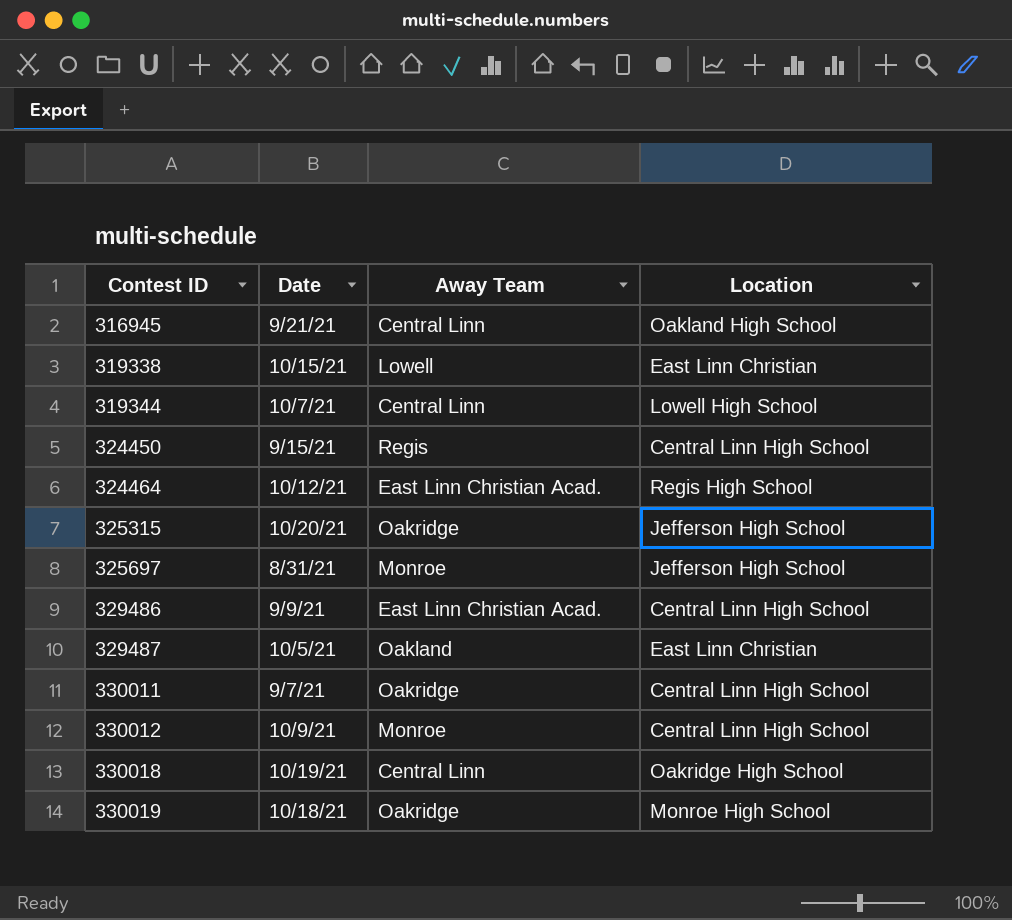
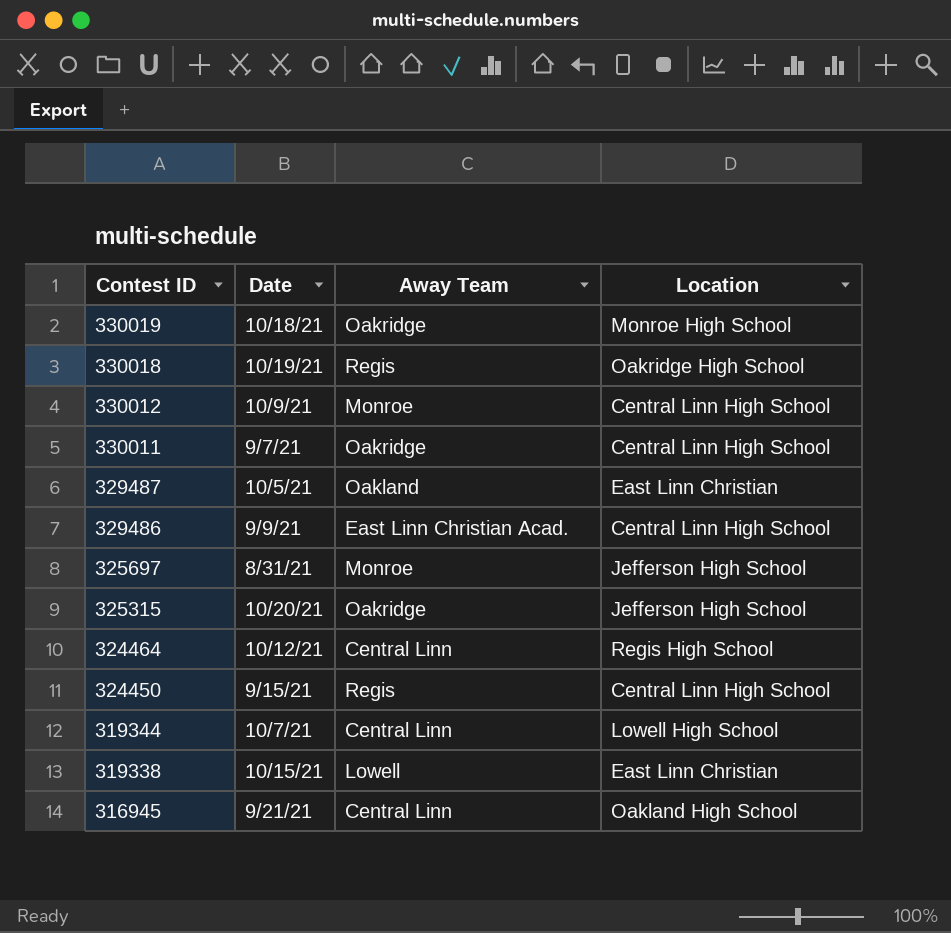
row order: Contest ID ascending -> Contest ID descending
330018 | Away Team: Central Linn -> Regis
324464 | Away Team: East Linn Christian Acad. -> Central Linn

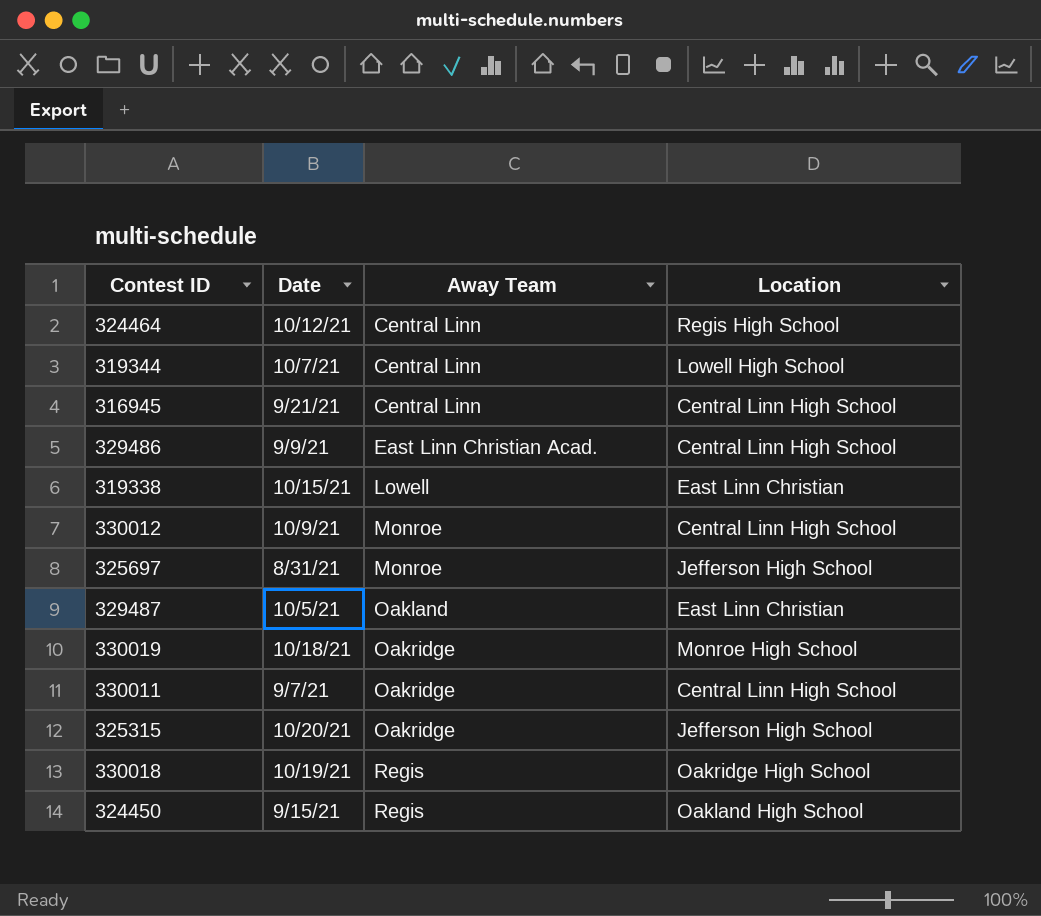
row order: Contest ID descending -> Away Team ascending
316945 | Location: Oakland High School -> Central Linn High School
324450 | Location: Central Linn High School -> Oakland High School

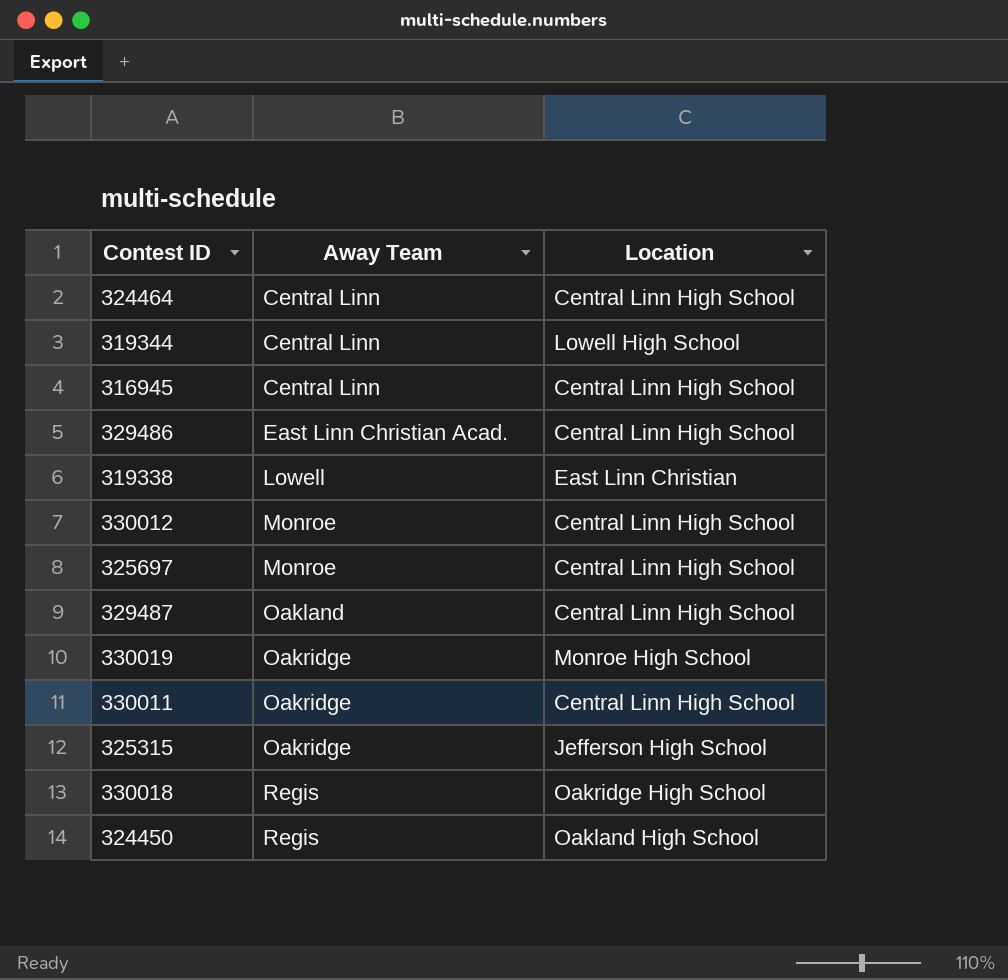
column Date | position: 2 -> none
324464 | Location: Regis High School -> Central Linn High School
325697 | Location: Jefferson High School -> Central Linn High School
329487 | Location: East Linn Christian -> Central Linn High School

